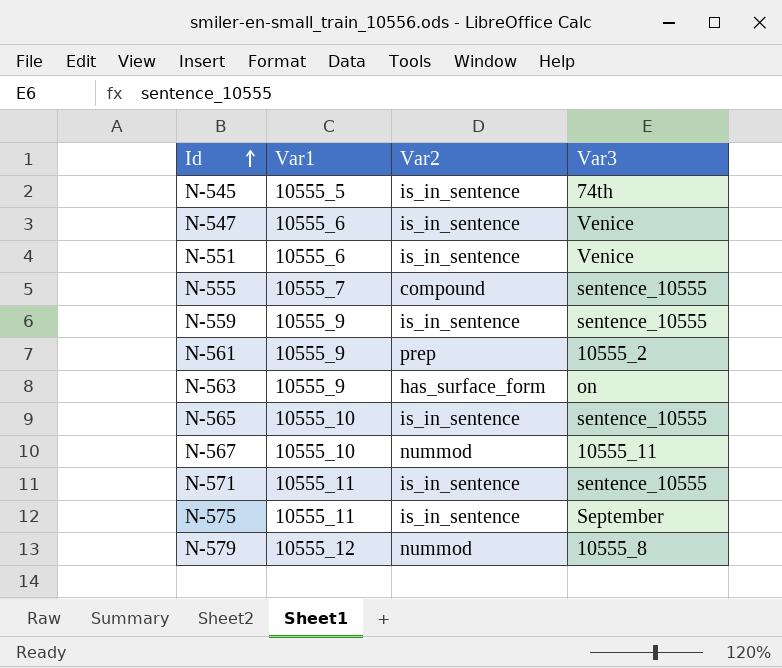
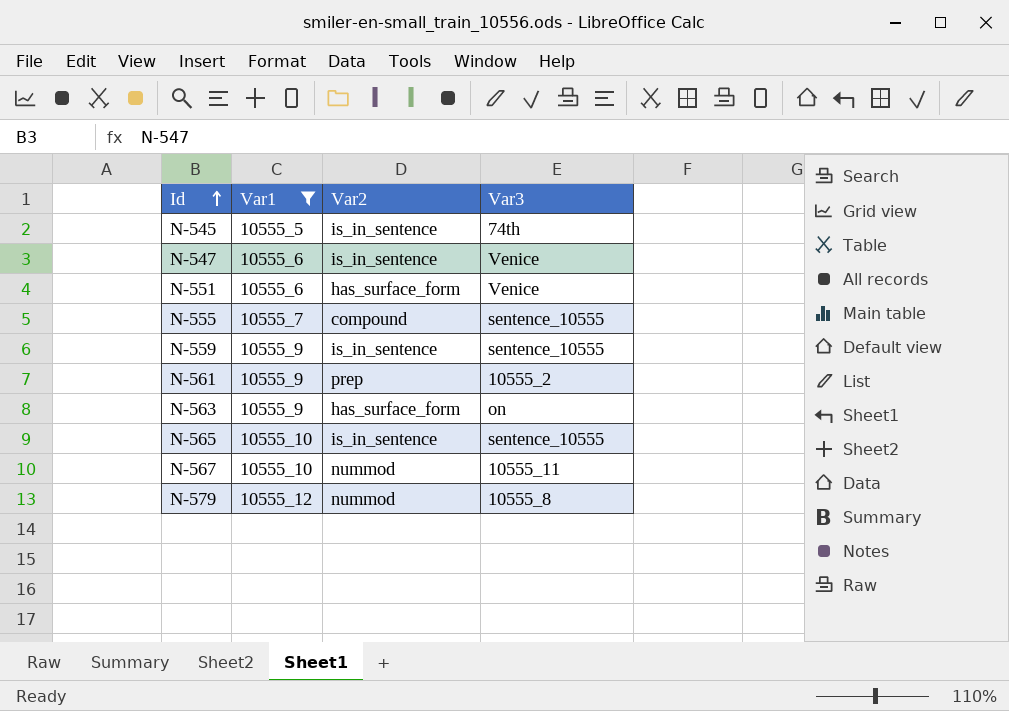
filter: none -> Var1 != 10555_11
N-551 | Var2: is_in_sentence -> has_surface_form

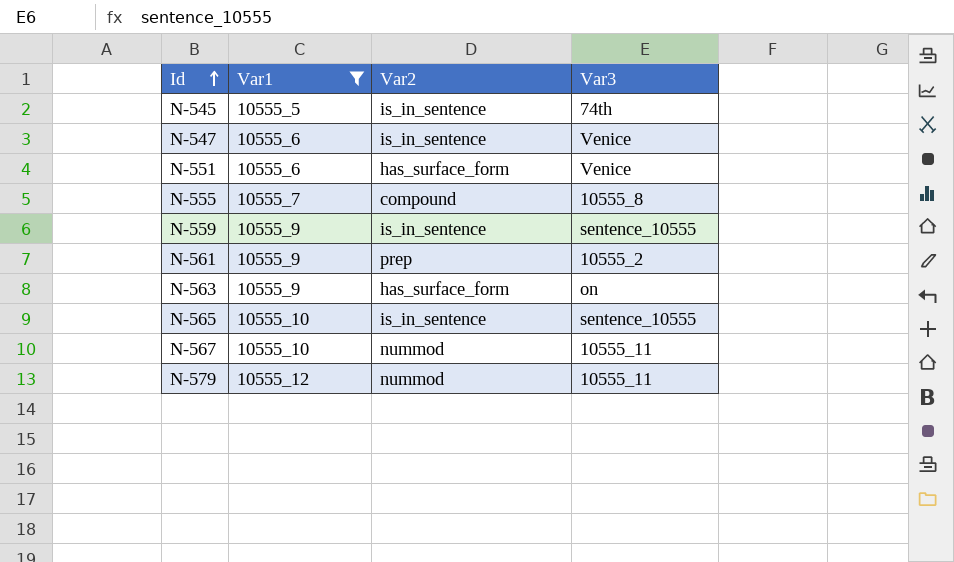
N-555 | Var3: sentence_10555 -> 10555_8
N-579 | Var3: 10555_8 -> 10555_11

